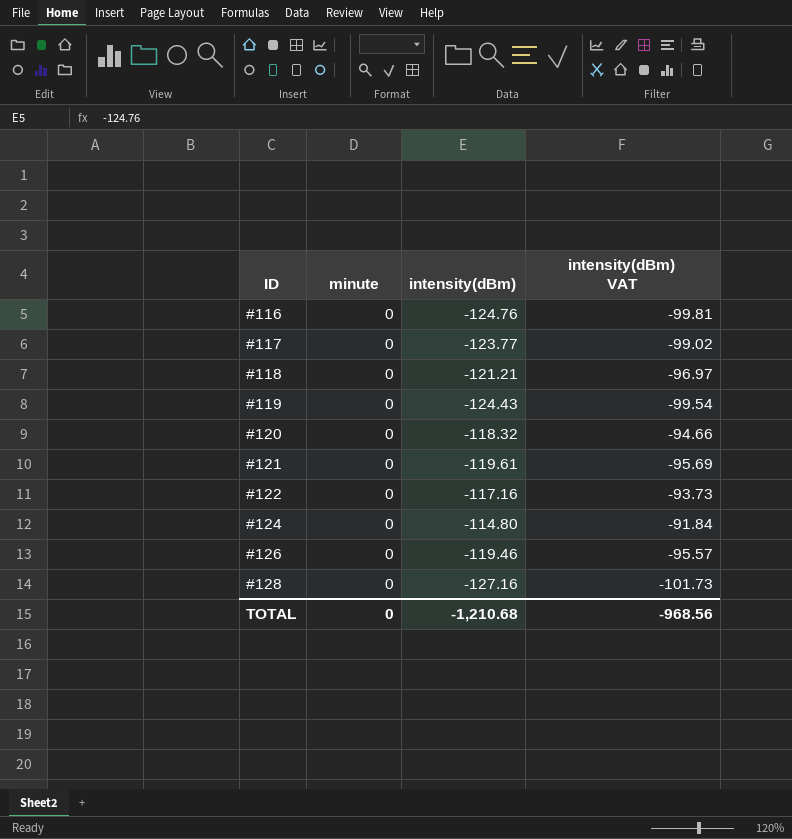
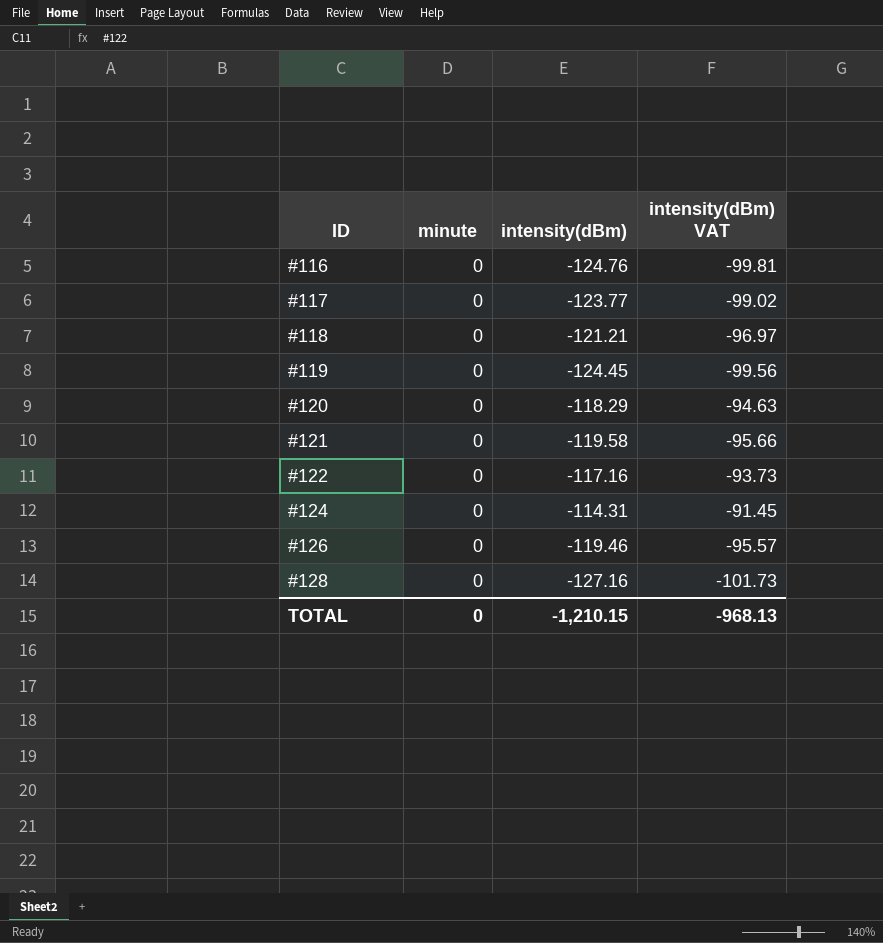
#119 | intensity(dBm): -124.43 -> -124.45
#119 | intensity(dBm) VAT: -99.54 -> -99.56
#120 | intensity(dBm): -118.32 -> -118.29
#120 | intensity(dBm) VAT: -94.66 -> -94.63
#121 | intensity(dBm): -119.61 -> -119.58
#121 | intensity(dBm) VAT: -95.69 -> -95.66
#124 | intensity(dBm): -114.80 -> -114.31
#124 | intensity(dBm) VAT: -91.84 -> -91.45
TOTAL | intensity(dBm): -1,210.68 -> -1,210.15
TOTAL | intensity(dBm) VAT: -968.56 -> -968.13

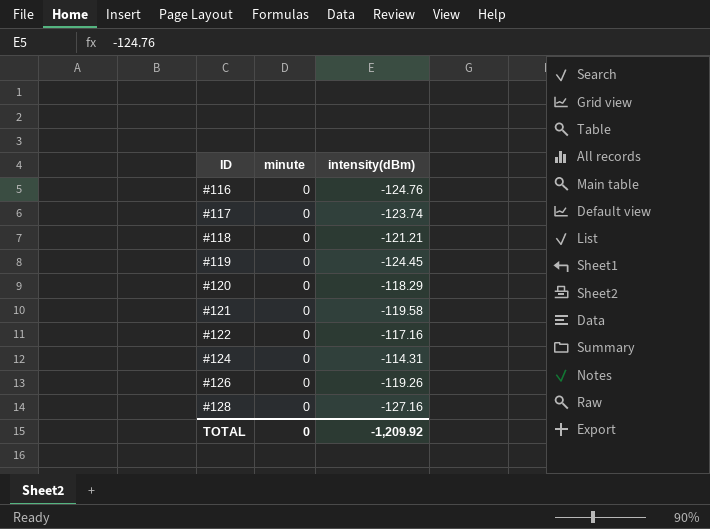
column intensity(dBm) VAT | formula: [intensity(dBm)] * 0.8 -> none
#117 | intensity(dBm): -123.77 -> -123.74
#126 | intensity(dBm): -119.46 -> -119.26
TOTAL | intensity(dBm): -1,210.15 -> -1,209.92

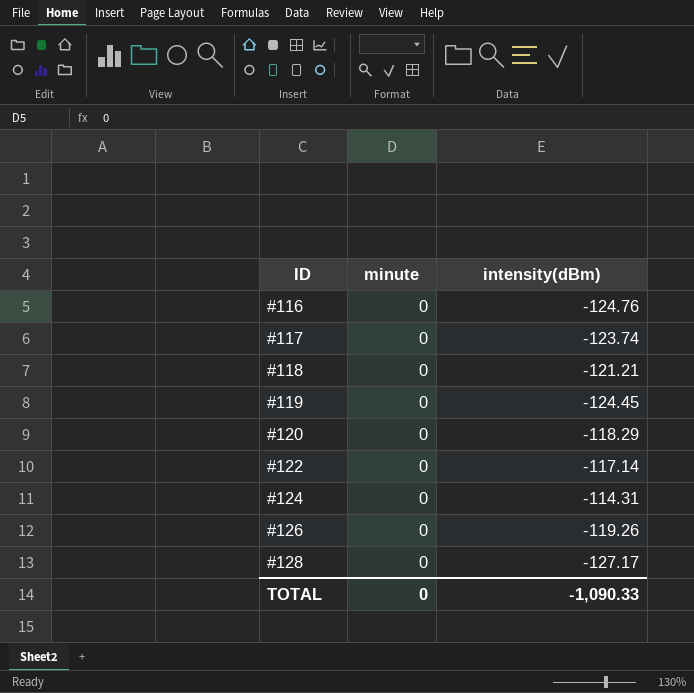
row #121: 0 | -119.58 -> none
#122 | intensity(dBm): -117.16 -> -117.14
#128 | intensity(dBm): -127.16 -> -127.17
TOTAL | intensity(dBm): -1,209.92 -> -1,090.33

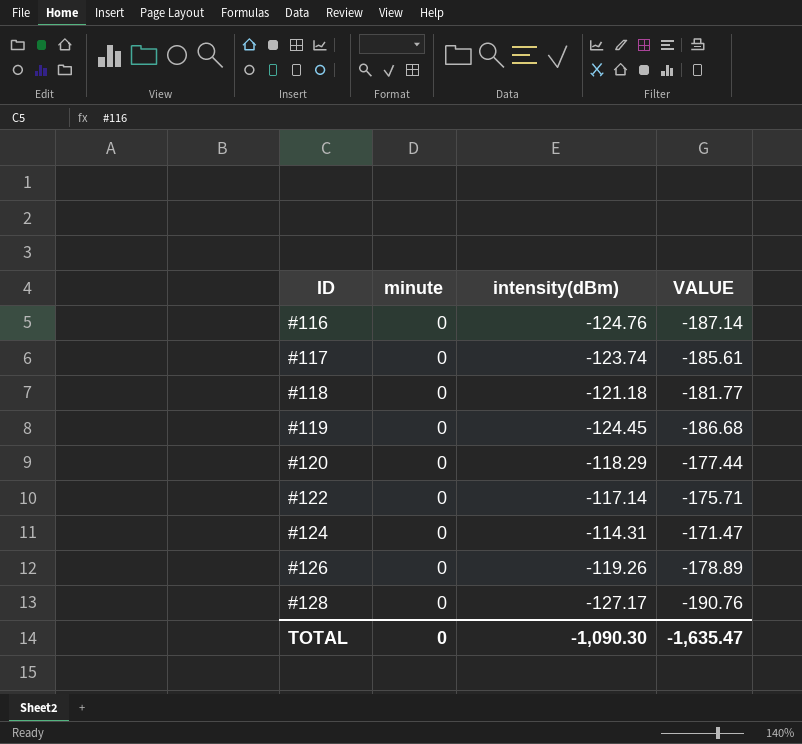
column VALUE | formula: none -> [intensity(dBm)] * 1.5
#118 | intensity(dBm): -121.21 -> -121.18
TOTAL | intensity(dBm): -1,090.33 -> -1,090.30

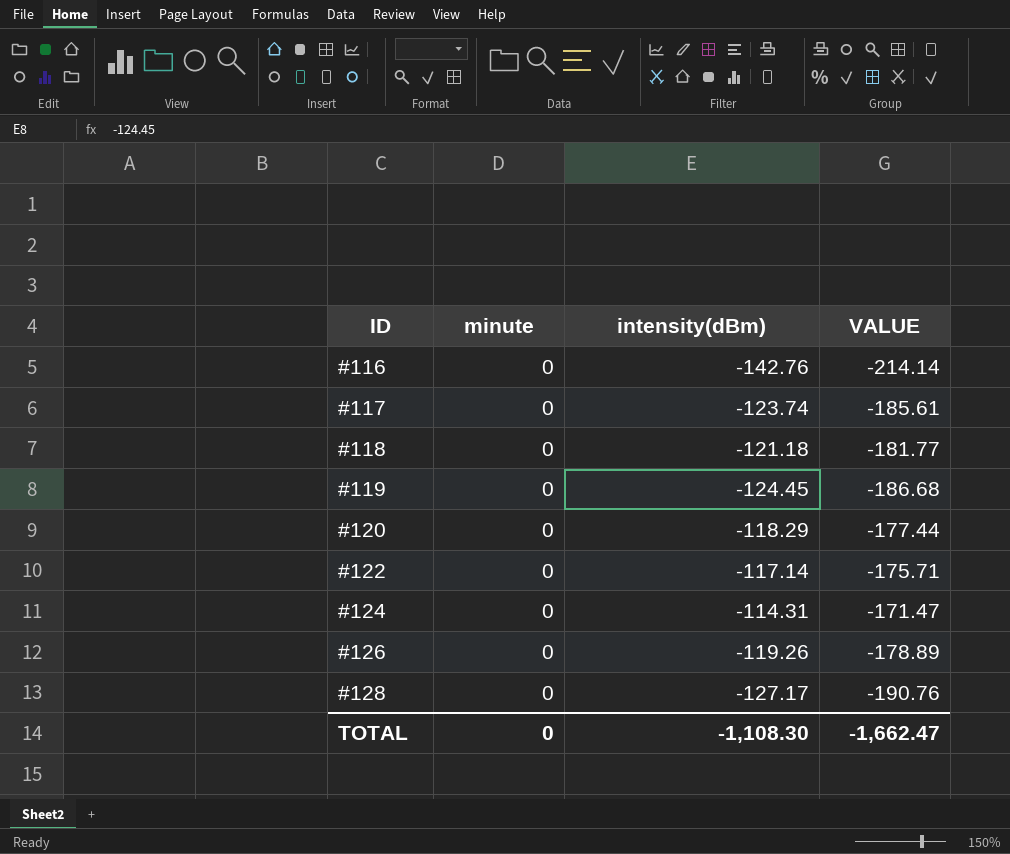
#116 | intensity(dBm): -124.76 -> -142.76
#116 | VALUE: -187.14 -> -214.14
TOTAL | intensity(dBm): -1,090.30 -> -1,108.30
TOTAL | VALUE: -1,635.47 -> -1,662.47

